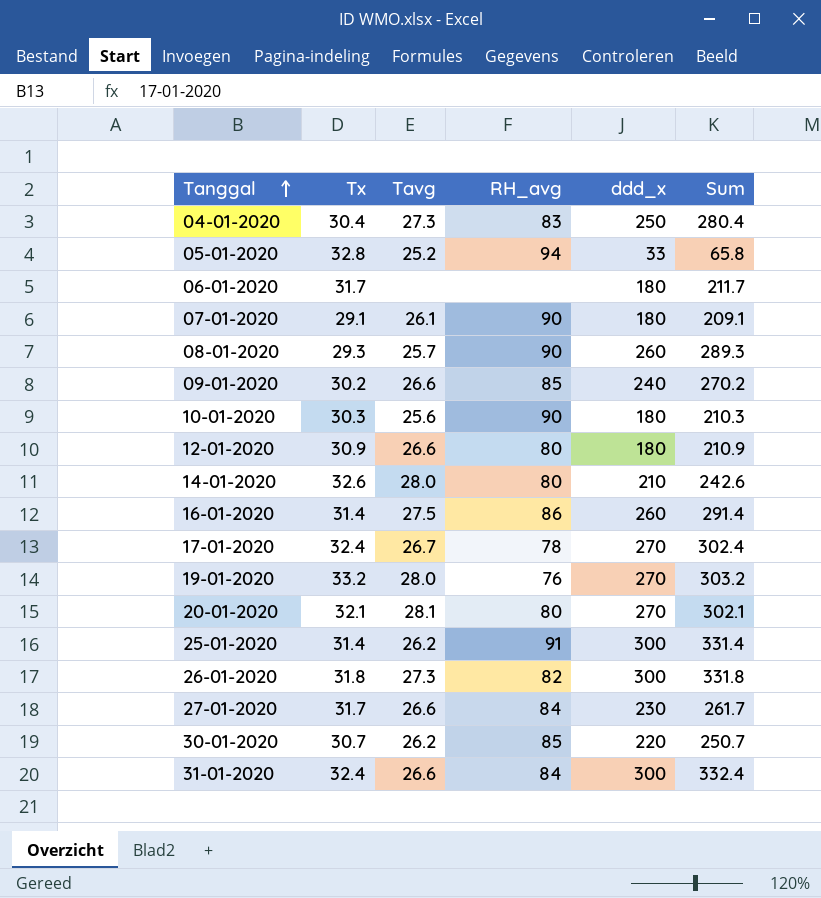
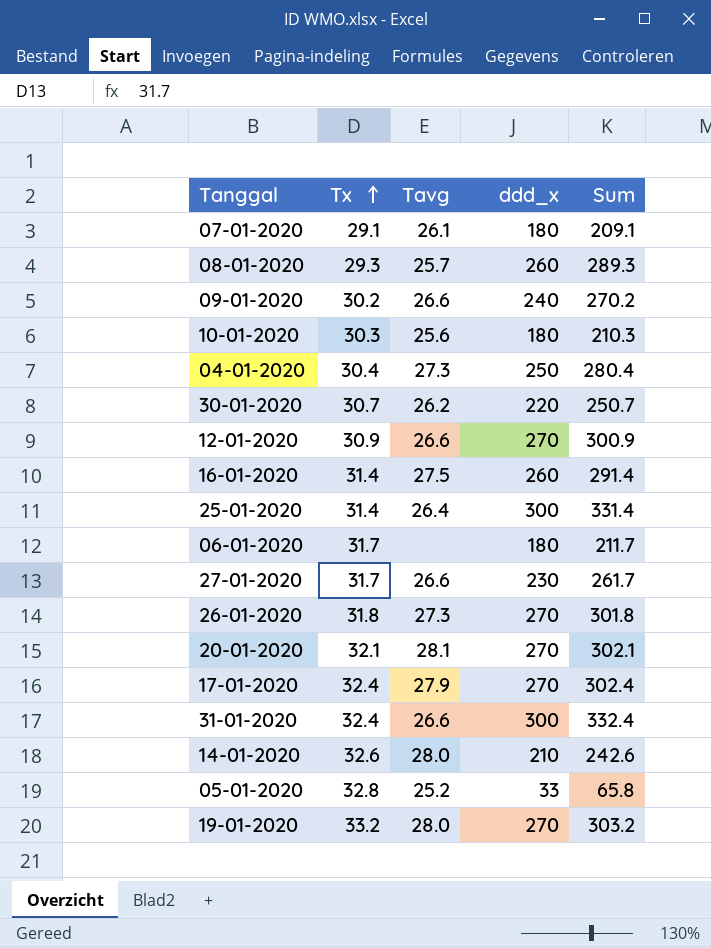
row order: Tanggal ascending -> Tx ascending
column RH_avg | position: 4 -> none
12-01-2020 | ddd_x: 180 -> 270
12-01-2020 | Sum: 210.9 -> 300.9
25-01-2020 | Tavg: 26.2 -> 26.4
26-01-2020 | ddd_x: 300 -> 270
26-01-2020 | Sum: 331.8 -> 301.8
17-01-2020 | Tavg: 26.7 -> 27.9

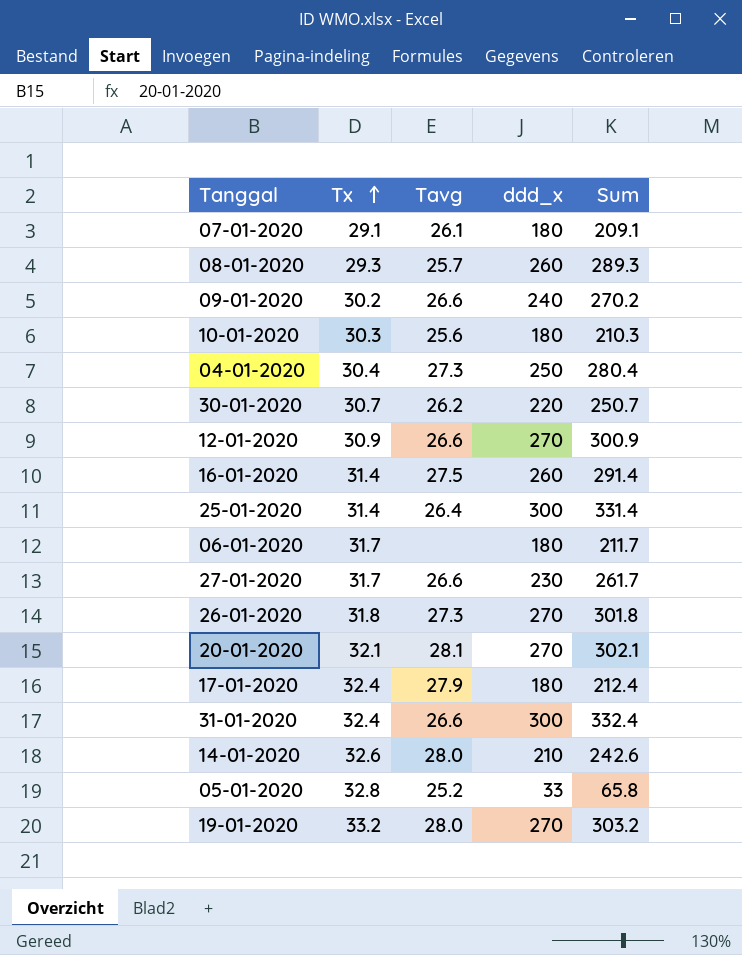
17-01-2020 | ddd_x: 270 -> 180
17-01-2020 | Sum: 302.4 -> 212.4

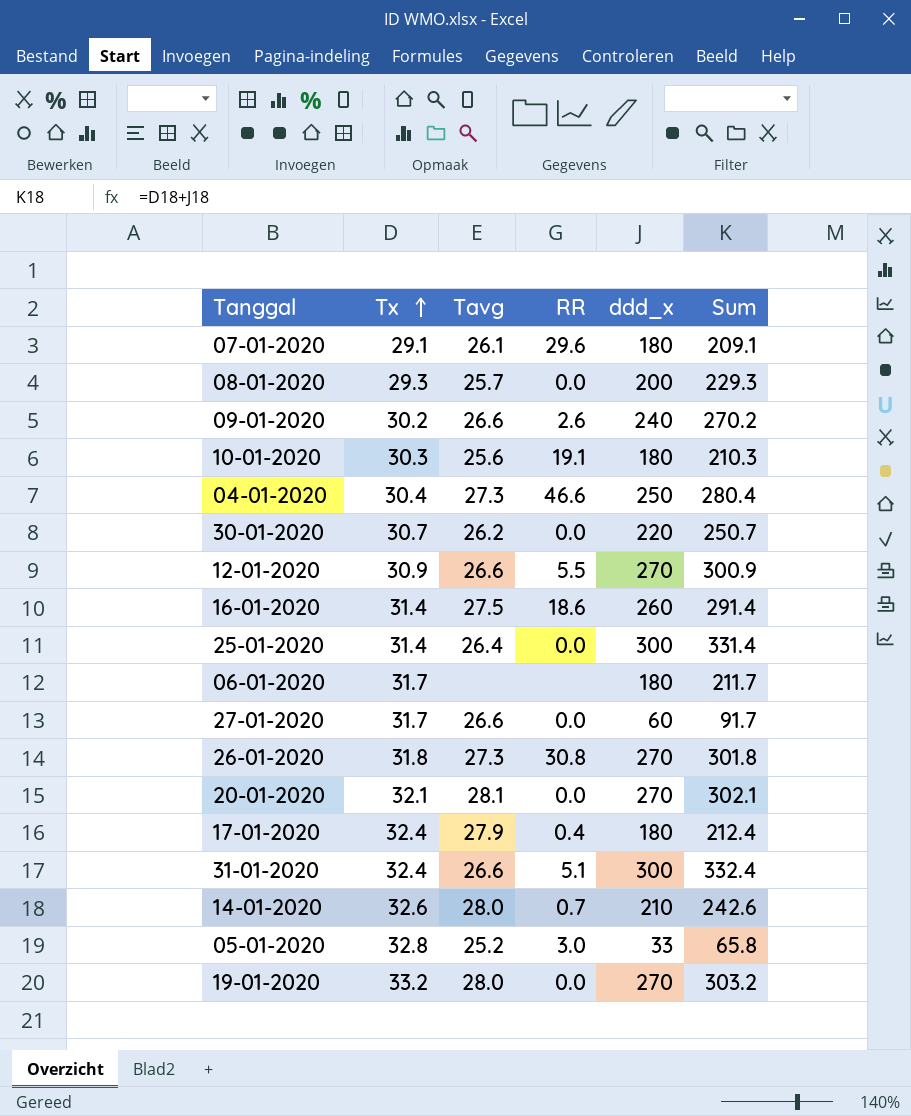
column RR | position: none -> 4
08-01-2020 | ddd_x: 260 -> 200
08-01-2020 | Sum: 289.3 -> 229.3
27-01-2020 | ddd_x: 230 -> 60
27-01-2020 | Sum: 261.7 -> 91.7

